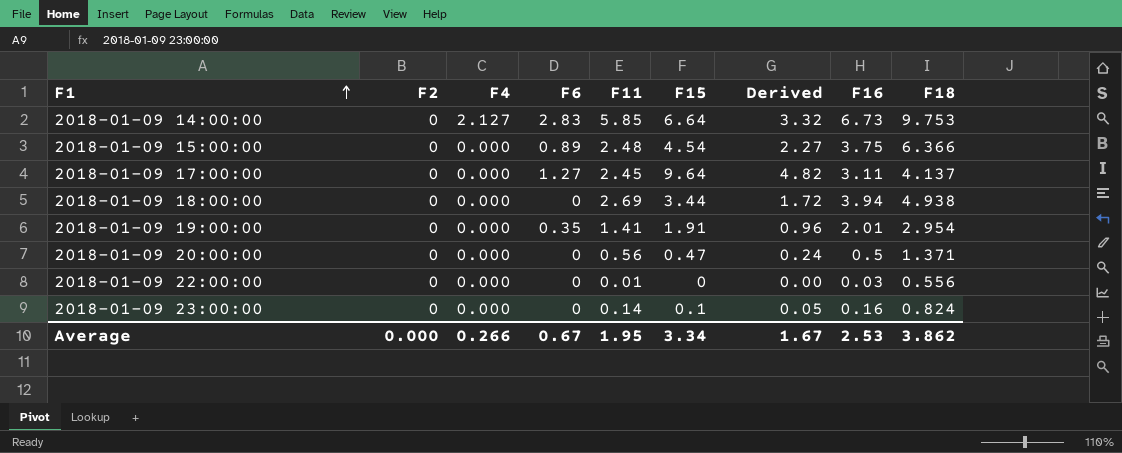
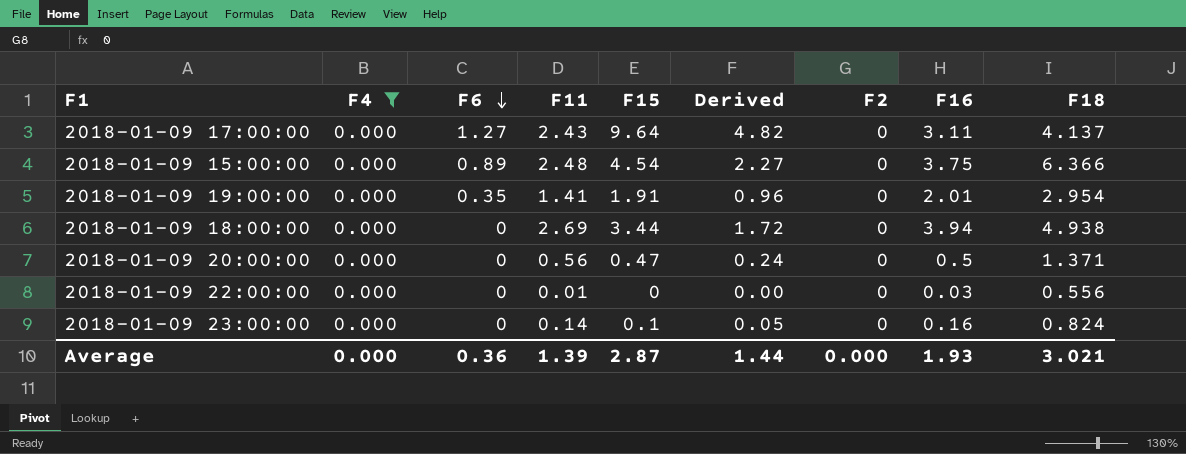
filter: none -> F4 = 0.000
row order: F1 ascending -> F6 descending
column F2 | position: 2 -> 7
2018-01-09 17:00:00 | F11: 2.45 -> 2.43
Average | F4: 0.266 -> 0.000
Average | F6: 0.67 -> 0.36
Average | F11: 1.95 -> 1.39
Average | F15: 3.34 -> 2.87
Average | Derived: 1.67 -> 1.44
Average | F16: 2.53 -> 1.93
Average | F18: 3.862 -> 3.021

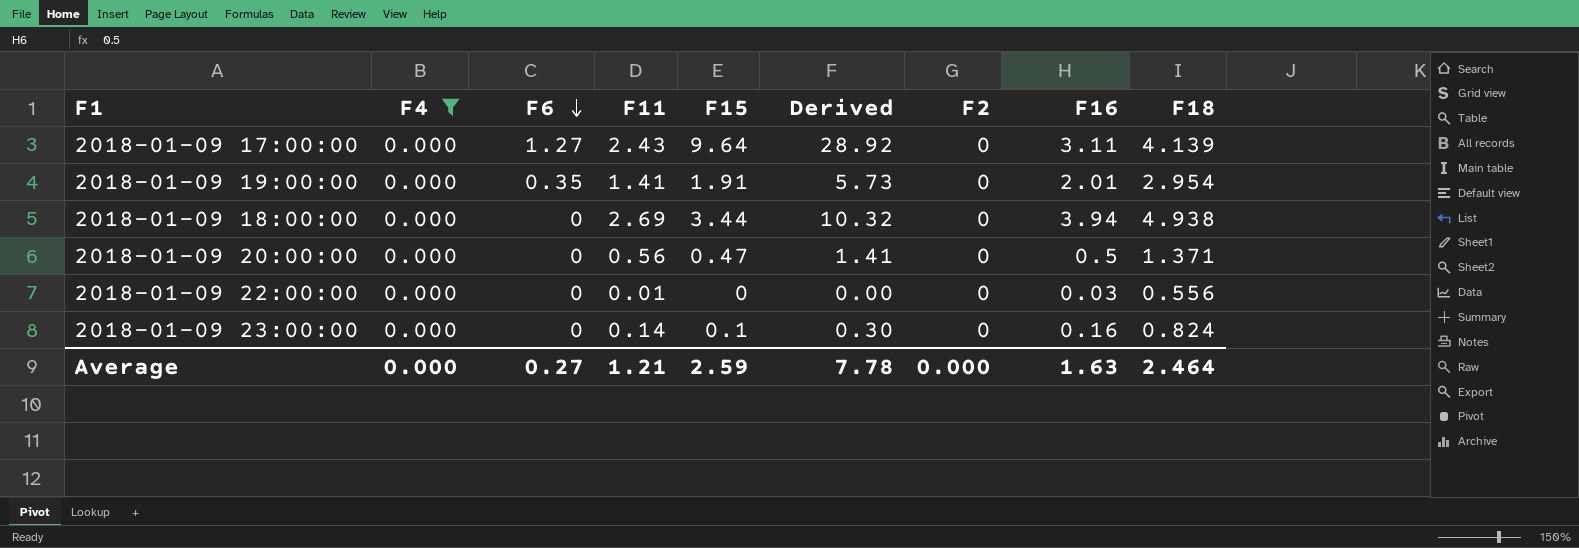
column Derived | formula: [F15] * 0.5 -> [F15] * 3
row 2018-01-09 15:00:00: 0.000 | 0.89 | 2.48 | 4.54 | 2.27 | 0 | 3.75 | 6.366 -> none
2018-01-09 17:00:00 | F18: 4.137 -> 4.139
Average | F6: 0.36 -> 0.27
Average | F11: 1.39 -> 1.21
Average | F15: 2.87 -> 2.59
Average | Derived: 1.44 -> 7.78
Average | F16: 1.93 -> 1.63
Average | F18: 3.021 -> 2.464

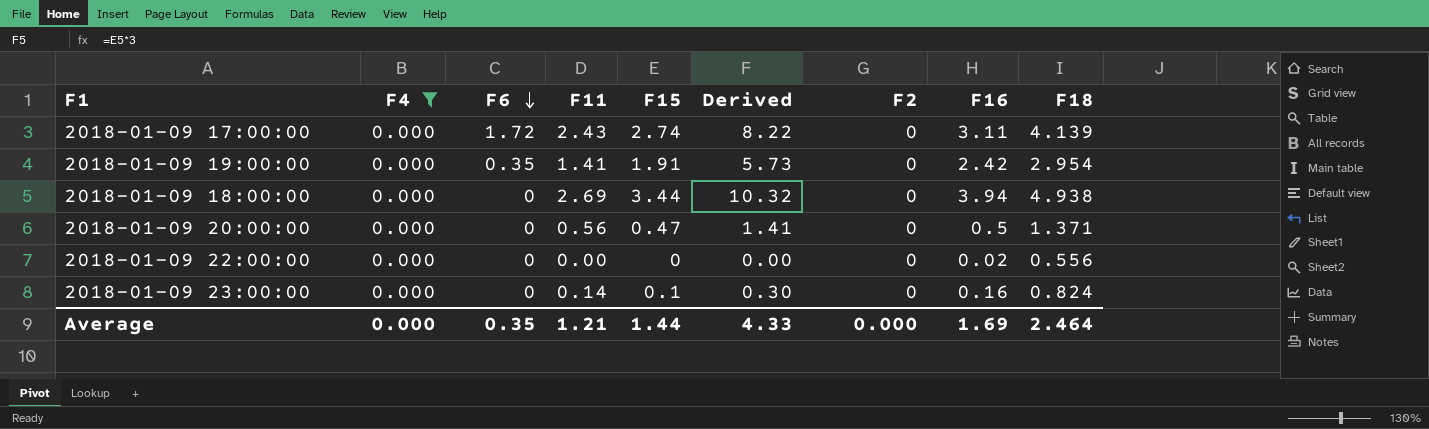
2018-01-09 17:00:00 | F6: 1.27 -> 1.72
2018-01-09 17:00:00 | F15: 9.64 -> 2.74
2018-01-09 17:00:00 | Derived: 28.92 -> 8.22
2018-01-09 19:00:00 | F16: 2.01 -> 2.42
2018-01-09 22:00:00 | F11: 0.01 -> 0.00
2018-01-09 22:00:00 | F16: 0.03 -> 0.02
Average | F6: 0.27 -> 0.35
Average | F15: 2.59 -> 1.44
Average | Derived: 7.78 -> 4.33
Average | F16: 1.63 -> 1.69

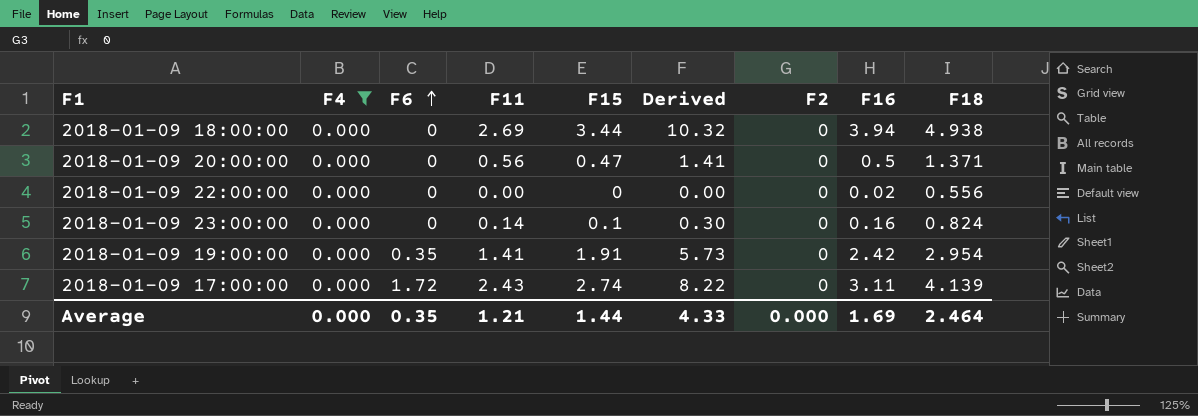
row order: F6 descending -> F6 ascending

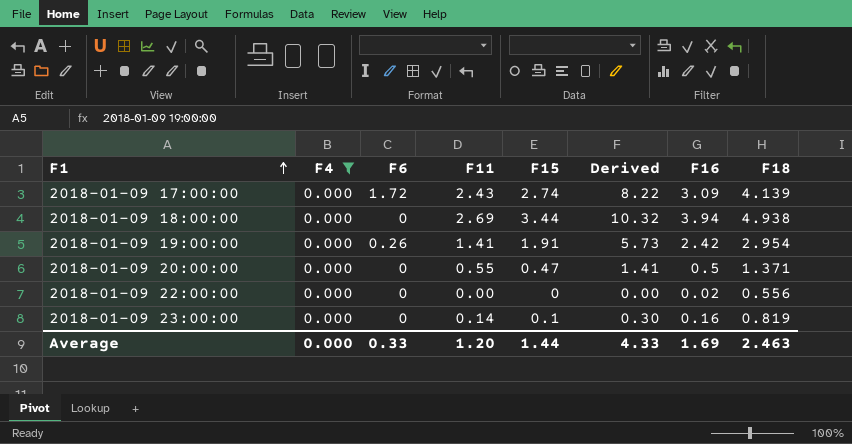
row order: F6 ascending -> F1 ascending
column F2 | position: 7 -> none
2018-01-09 17:00:00 | F16: 3.11 -> 3.09
2018-01-09 19:00:00 | F6: 0.35 -> 0.26
2018-01-09 20:00:00 | F11: 0.56 -> 0.55
2018-01-09 23:00:00 | F18: 0.824 -> 0.819
Average | F6: 0.35 -> 0.33
Average | F11: 1.21 -> 1.20
Average | F18: 2.464 -> 2.463

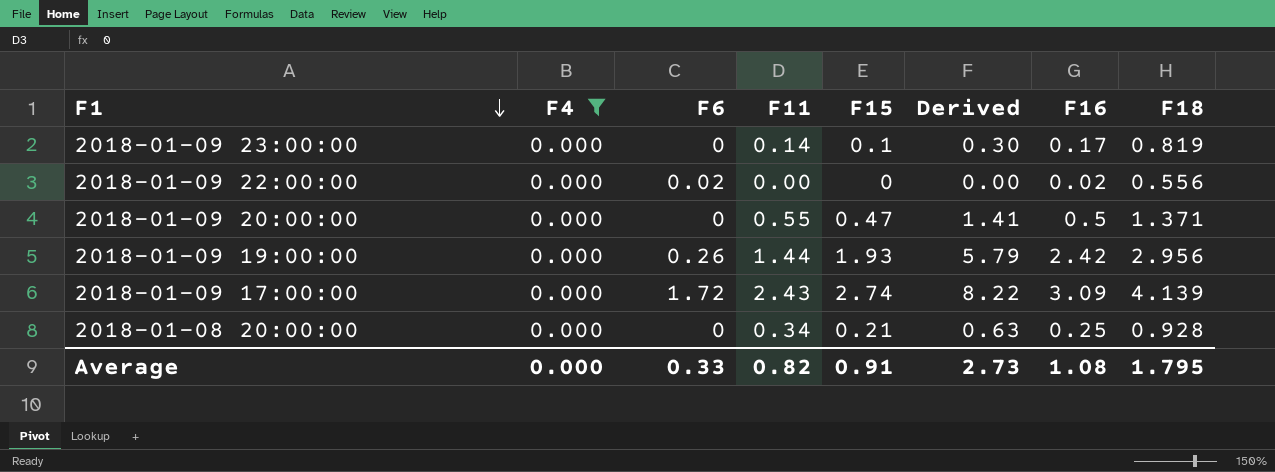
row order: F1 ascending -> F1 descending
row 2018-01-09 18:00:00: 0.000 | 0 | 2.69 | 3.44 | 10.32 | 3.94 | 4.938 -> none
2018-01-09 23:00:00 | F16: 0.16 -> 0.17
2018-01-09 22:00:00 | F6: 0 -> 0.02
2018-01-09 19:00:00 | F11: 1.41 -> 1.44
2018-01-09 19:00:00 | F15: 1.91 -> 1.93
2018-01-09 19:00:00 | Derived: 5.73 -> 5.79
2018-01-09 19:00:00 | F18: 2.954 -> 2.956
row 2018-01-08 20:00:00: none -> 0.000 | 0 | 0.34 | 0.21 | 0.63 | 0.25 | 0.928
Average | F11: 1.20 -> 0.82
Average | F15: 1.44 -> 0.91
Average | Derived: 4.33 -> 2.73
Average | F16: 1.69 -> 1.08
Average | F18: 2.463 -> 1.795

